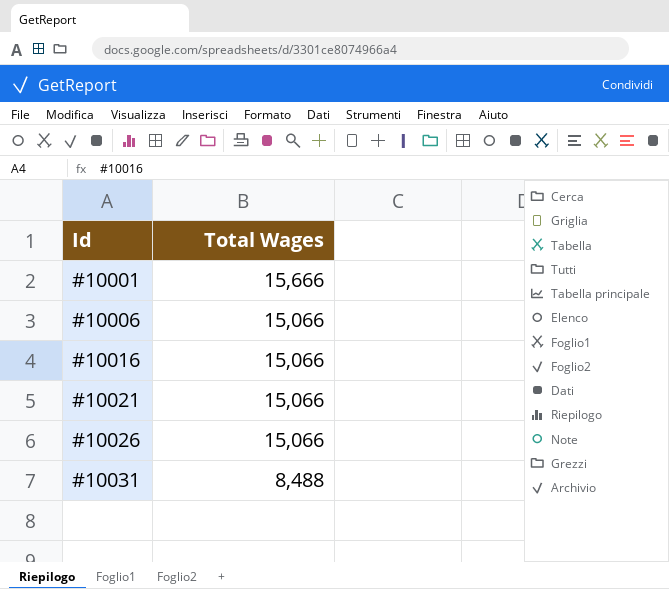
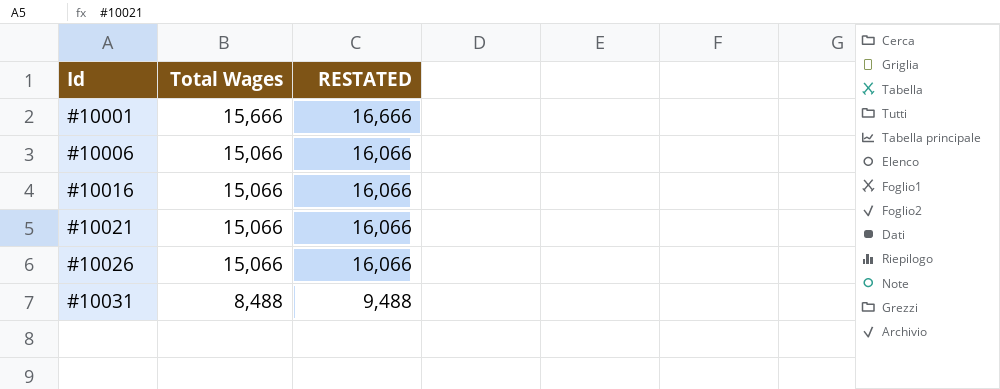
column RESTATED | formula: none -> [Total Wages] + 1000

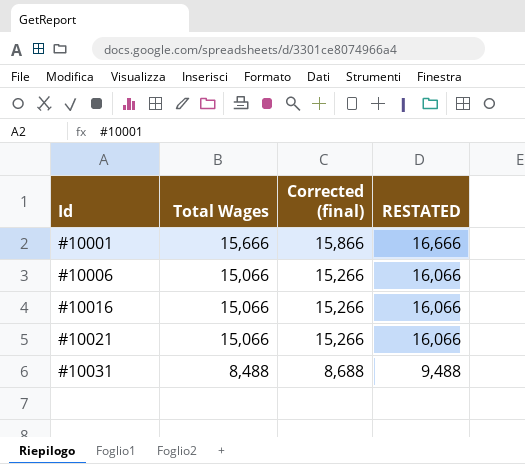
column Corrected (final) | formula: none -> [Total Wages] + 200
row #10026: 15,066 | 16,066 -> none

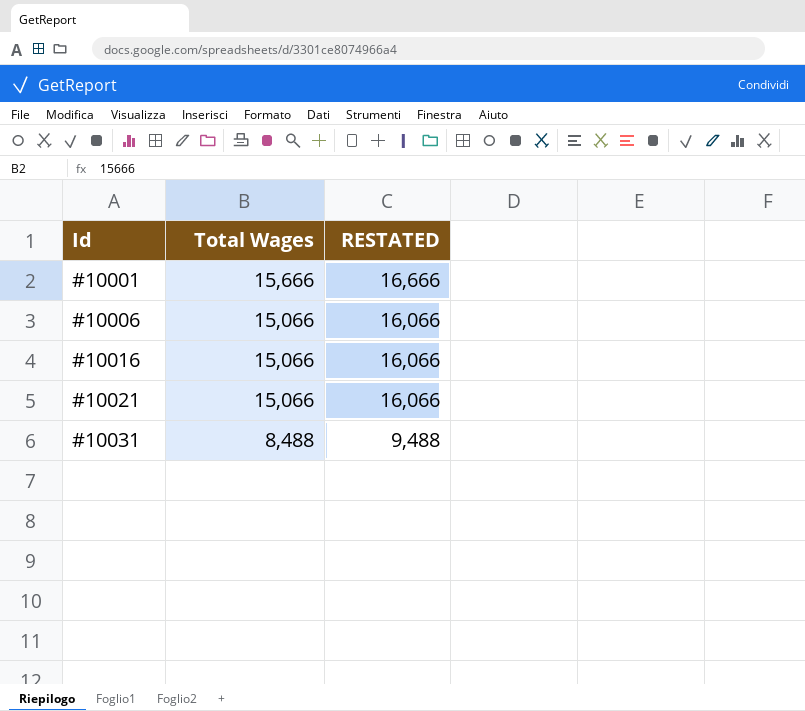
column Corrected (final) | formula: [Total Wages] + 200 -> none

